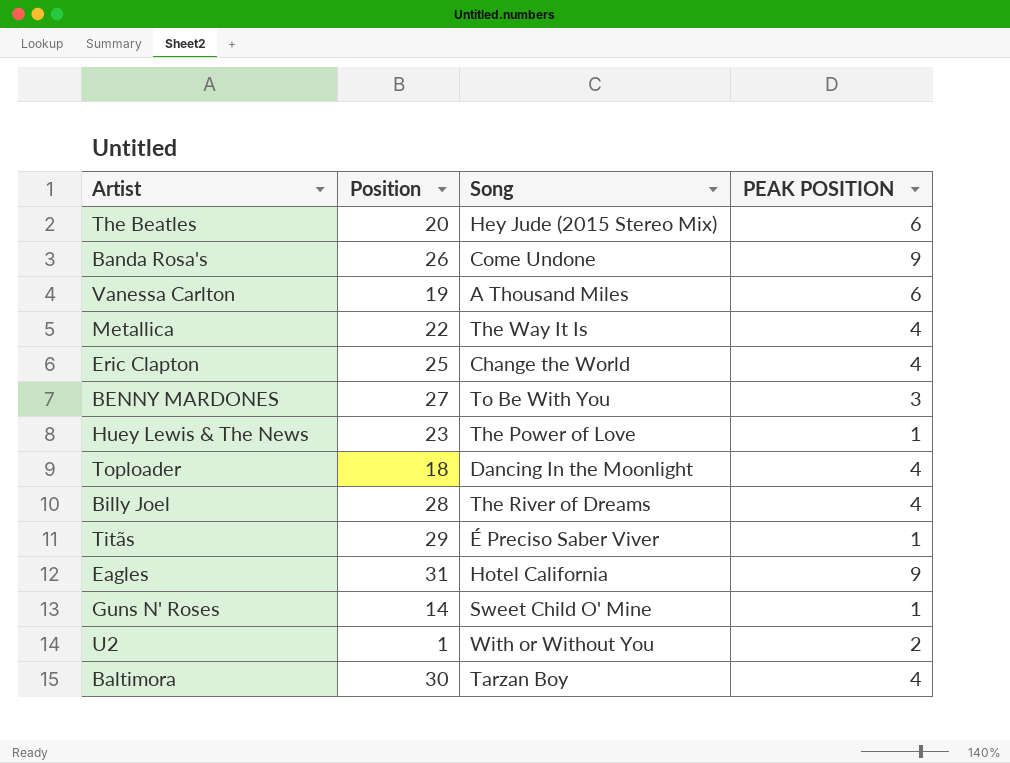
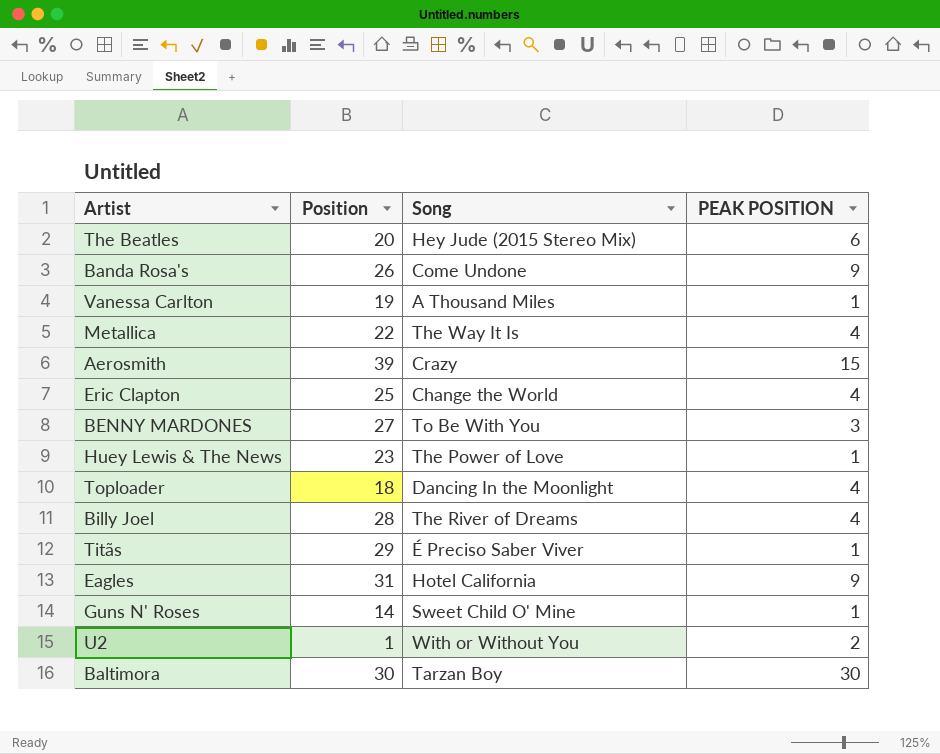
Vanessa Carlton | PEAK POSITION: 6 -> 1
row Aerosmith: none -> 39 | Crazy | 15
Baltimora | PEAK POSITION: 4 -> 30

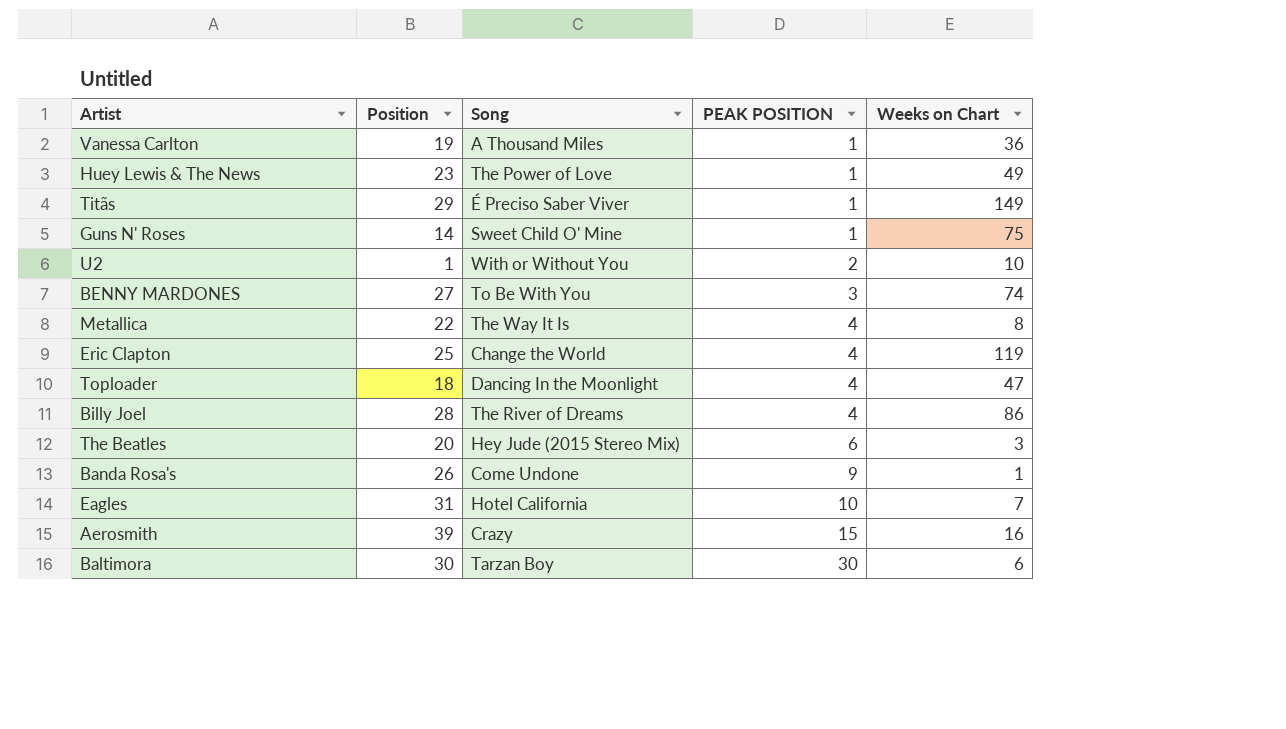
row order: none -> PEAK POSITION ascending
column Weeks on Chart | position: none -> 5
Eagles | PEAK POSITION: 9 -> 10

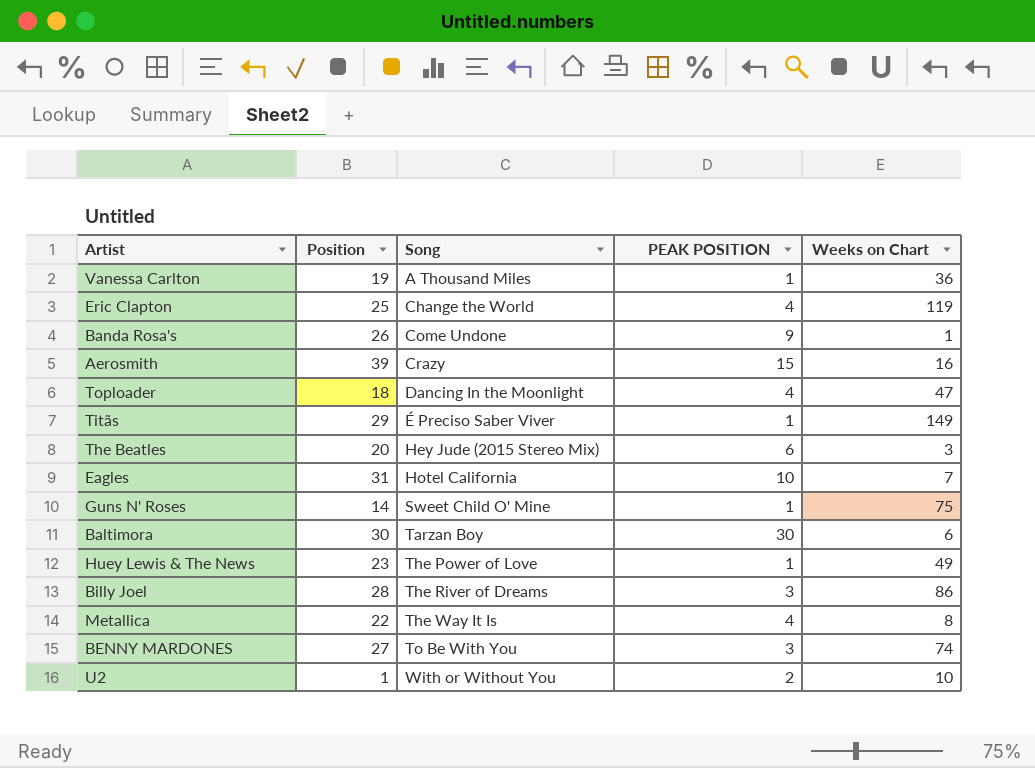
row order: PEAK POSITION ascending -> Song ascending
Billy Joel | PEAK POSITION: 4 -> 3

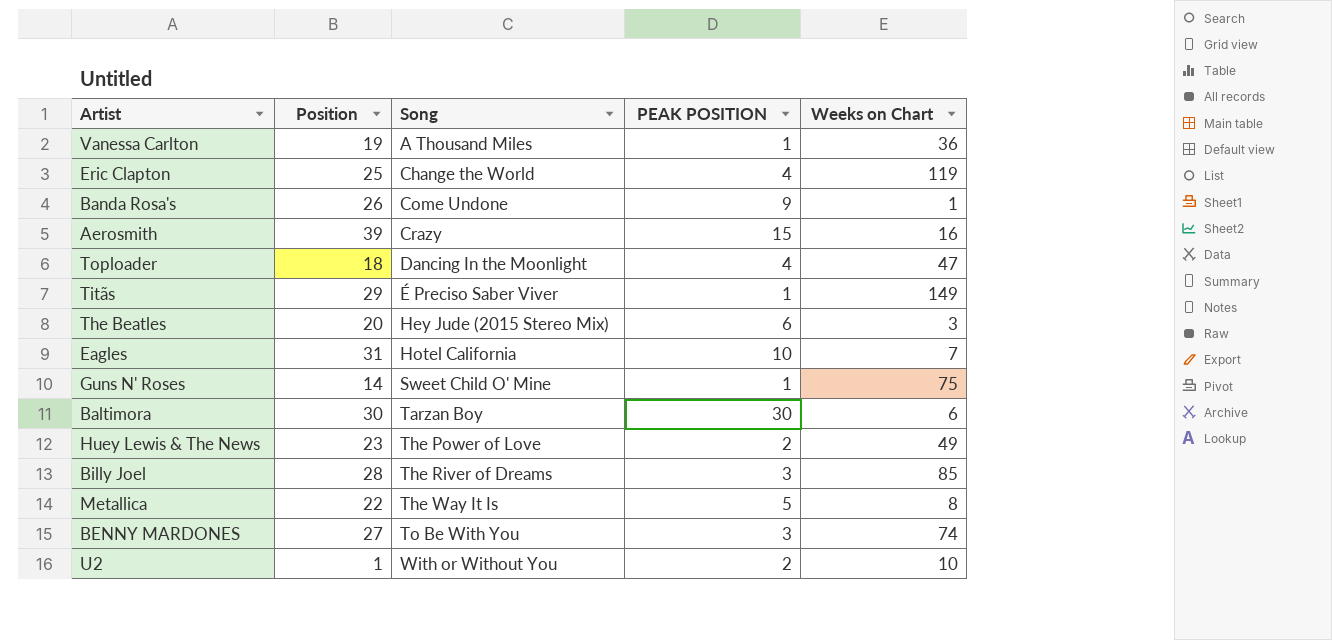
Huey Lewis & The News | PEAK POSITION: 1 -> 2
Billy Joel | Weeks on Chart: 86 -> 85
Metallica | PEAK POSITION: 4 -> 5

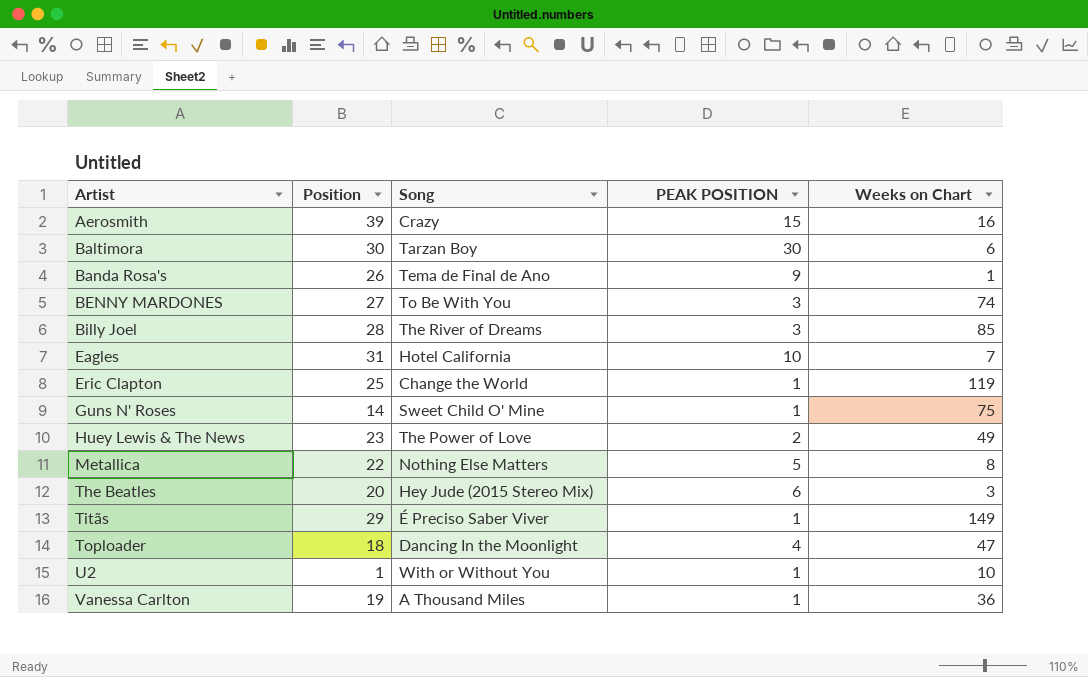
row order: Song ascending -> Artist ascending
Banda Rosa's | Song: Come Undone -> Tema de Final de Ano
Eric Clapton | PEAK POSITION: 4 -> 1
Metallica | Song: The Way It Is -> Nothing Else Matters
U2 | PEAK POSITION: 2 -> 1

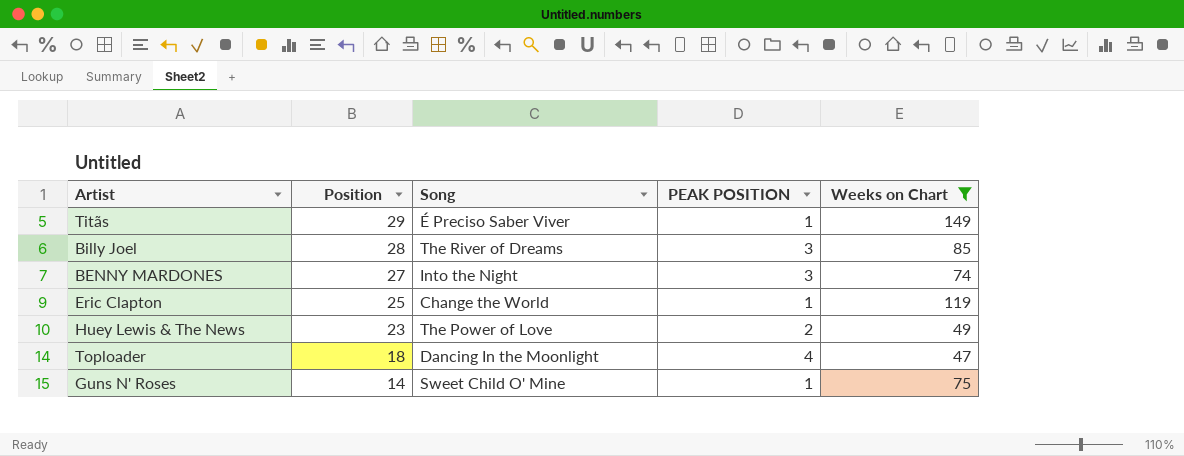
filter: none -> Weeks on Chart >= 47
row order: Artist ascending -> Position descending
BENNY MARDONES | Song: To Be With You -> Into the Night

